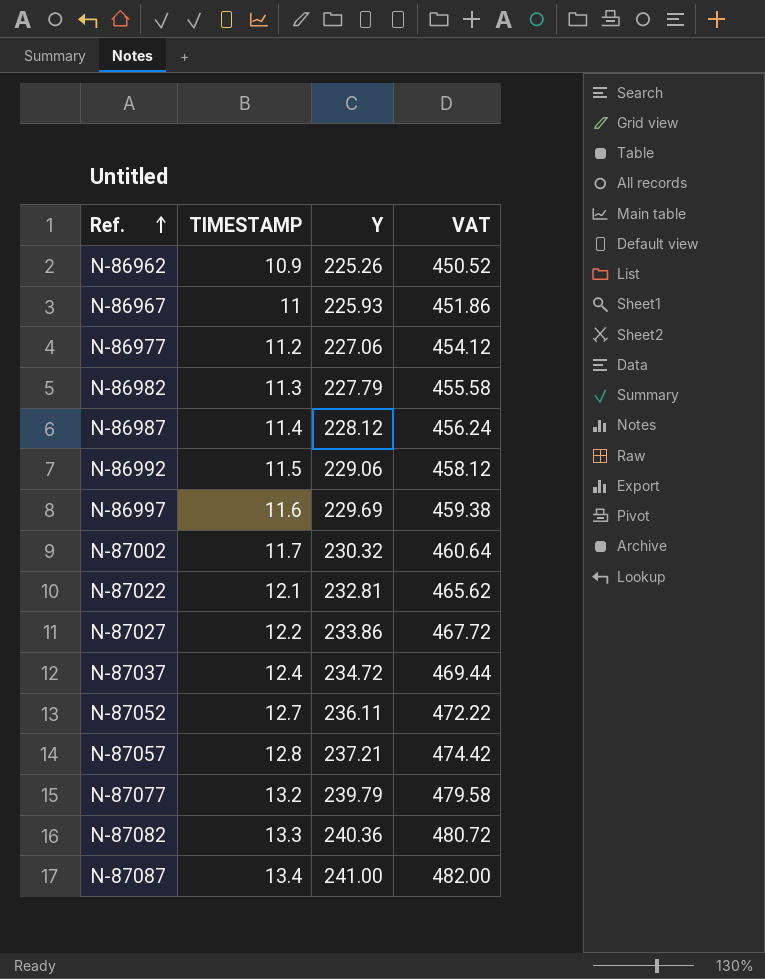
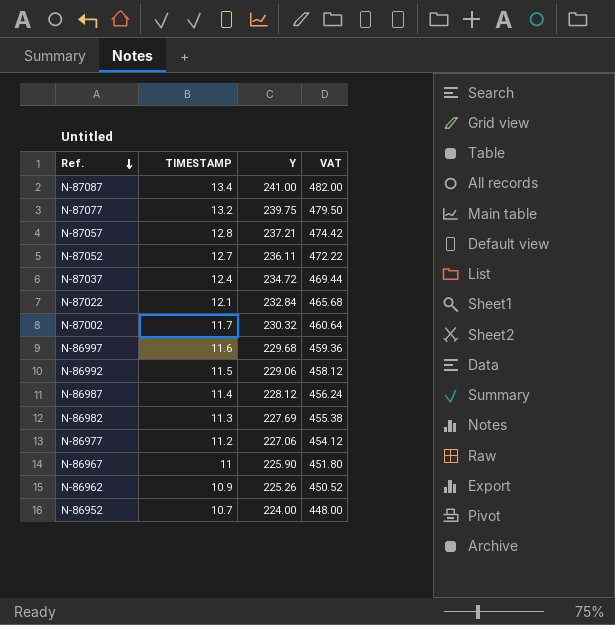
row order: Ref. ascending -> Ref. descending
row N-87027: 12.2 | 233.86 | 467.72 -> none
row N-87082: 13.3 | 240.36 | 480.72 -> none
N-87077 | Y: 239.79 -> 239.75
N-87077 | VAT: 479.58 -> 479.50
N-87022 | Y: 232.81 -> 232.84
N-87022 | VAT: 465.62 -> 465.68
N-86997 | Y: 229.69 -> 229.68
N-86997 | VAT: 459.38 -> 459.36
N-86982 | Y: 227.79 -> 227.69
N-86982 | VAT: 455.58 -> 455.38
N-86967 | Y: 225.93 -> 225.90
N-86967 | VAT: 451.86 -> 451.80
row N-86952: none -> 10.7 | 224.00 | 448.00

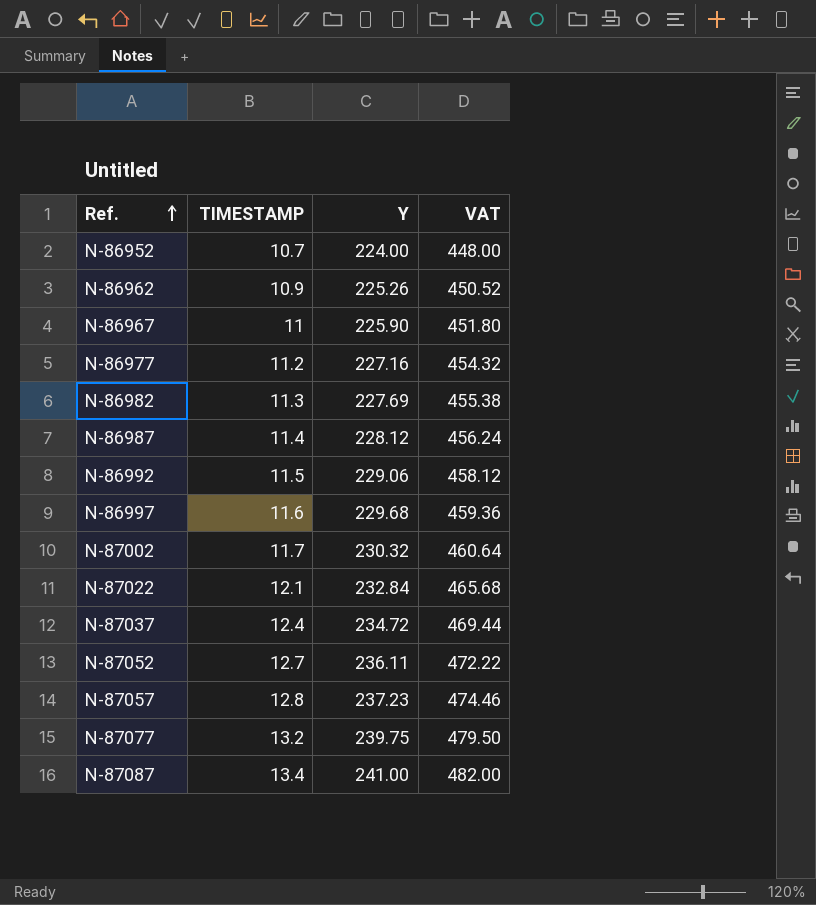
row order: Ref. descending -> Ref. ascending
N-86977 | Y: 227.06 -> 227.16
N-86977 | VAT: 454.12 -> 454.32
N-87057 | Y: 237.21 -> 237.23
N-87057 | VAT: 474.42 -> 474.46

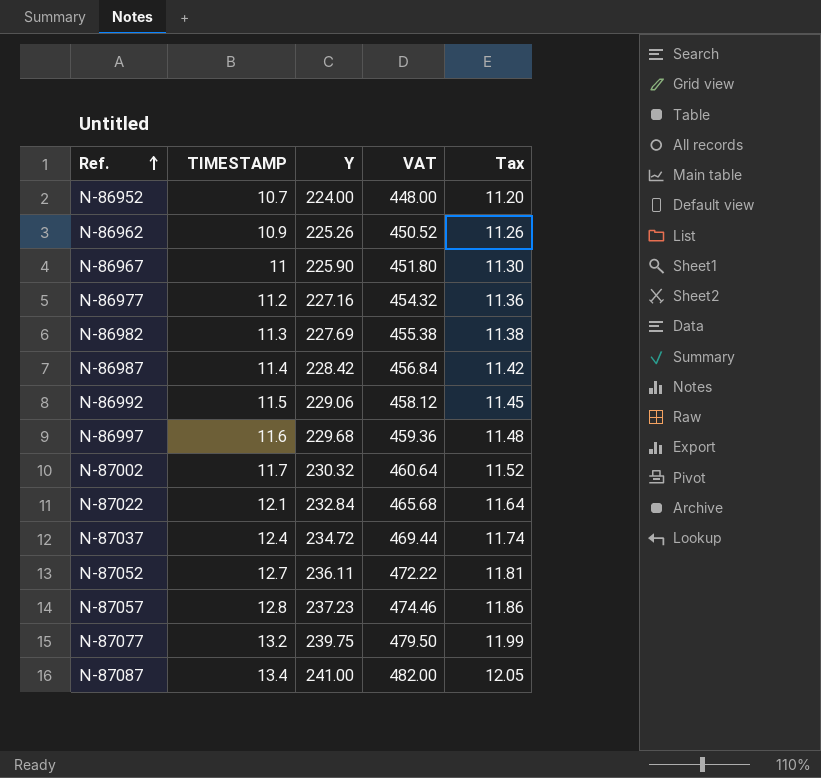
column Tax | formula: none -> [Y] * 0.05
N-86987 | Y: 228.12 -> 228.42
N-86987 | VAT: 456.24 -> 456.84

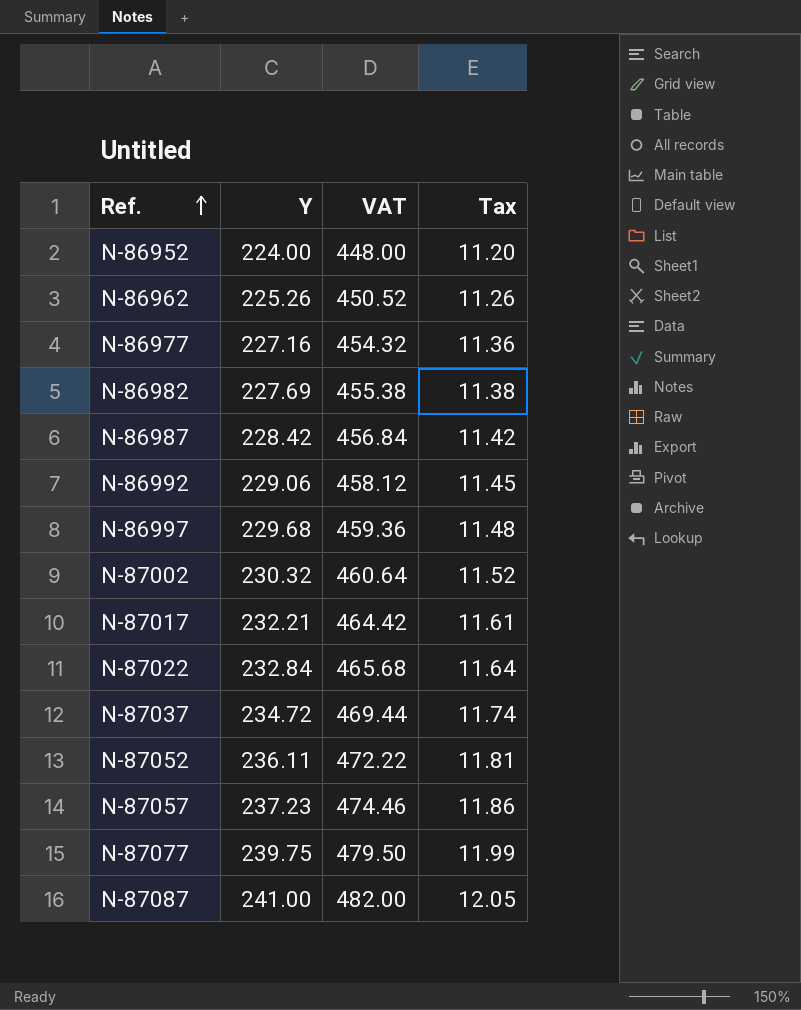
column TIMESTAMP | position: 2 -> none
row N-86967: 11 | 225.90 | 451.80 | 11.30 -> none
row N-87017: none -> 232.21 | 464.42 | 11.61

